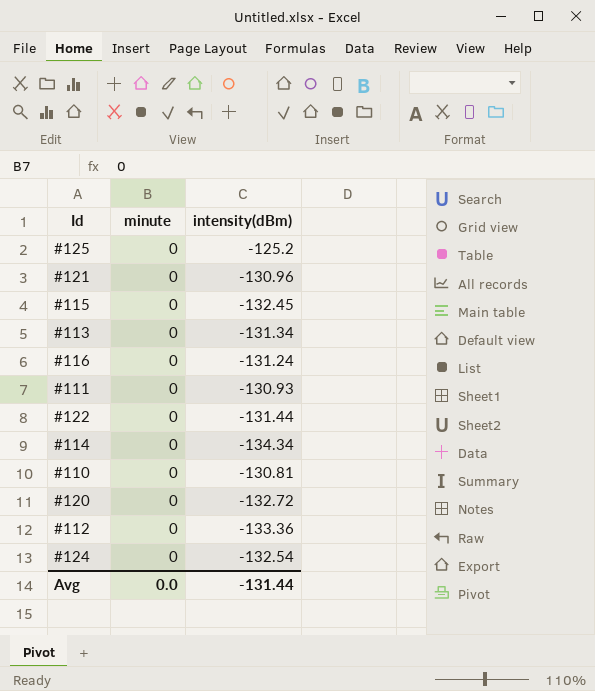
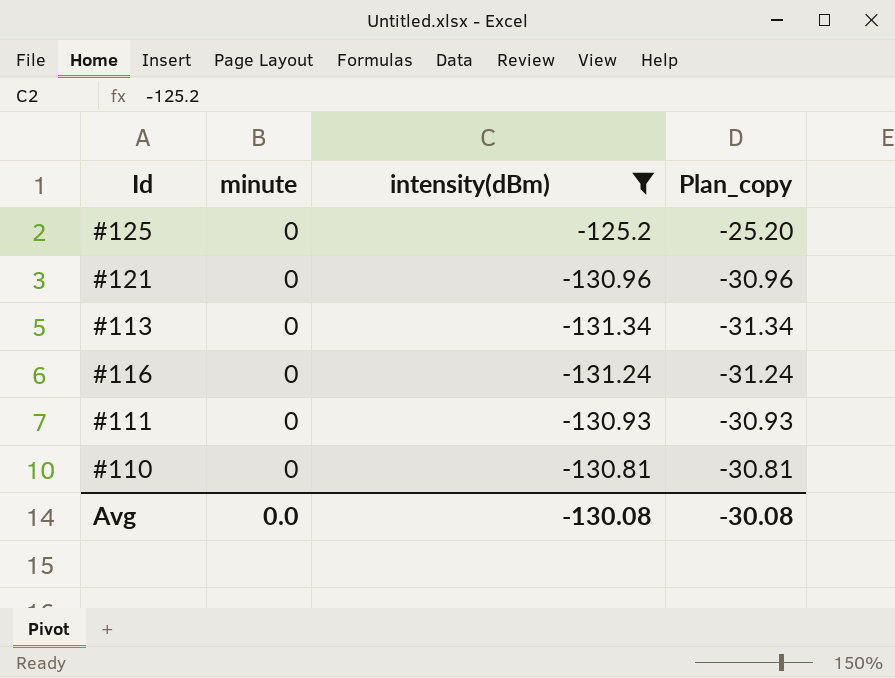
filter: none -> intensity(dBm) >= -131.34
column Plan_copy | formula: none -> [intensity(dBm)] + 100
Avg | intensity(dBm): -131.44 -> -130.08

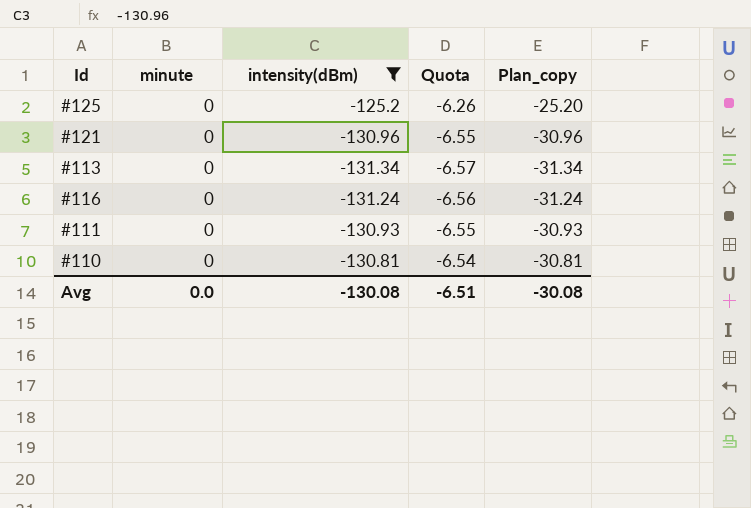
column Quota | formula: none -> [intensity(dBm)] * 0.05

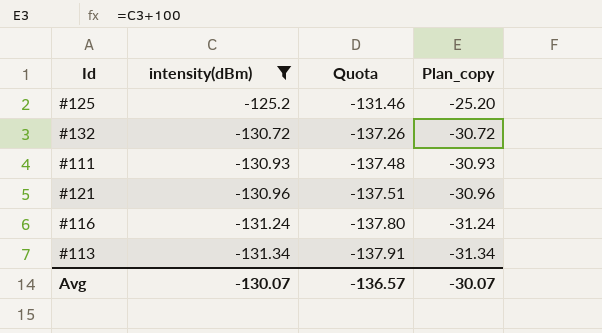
row order: none -> intensity(dBm) descending
column minute | position: 2 -> none
column Quota | formula: [intensity(dBm)] * 0.05 -> [intensity(dBm)] * 1.05
row #110: 0 | -130.81 | -6.54 | -30.81 -> none
row #132: none -> -130.72 | -137.26 | -30.72
Avg | intensity(dBm): -130.08 -> -130.07
Avg | Quota: -6.51 -> -136.57
Avg | Plan_copy: -30.08 -> -30.07

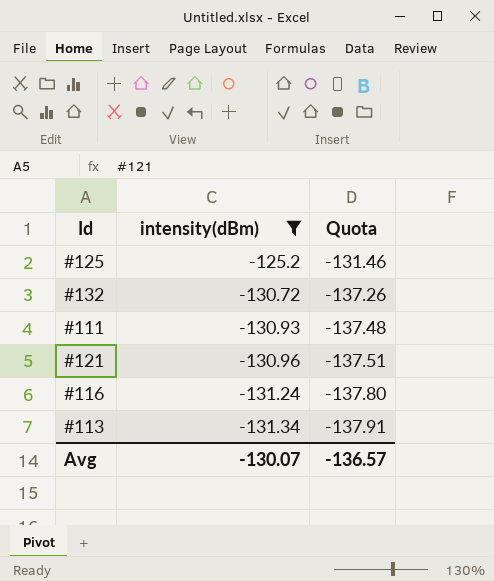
column Plan_copy | formula: [intensity(dBm)] + 100 -> none

